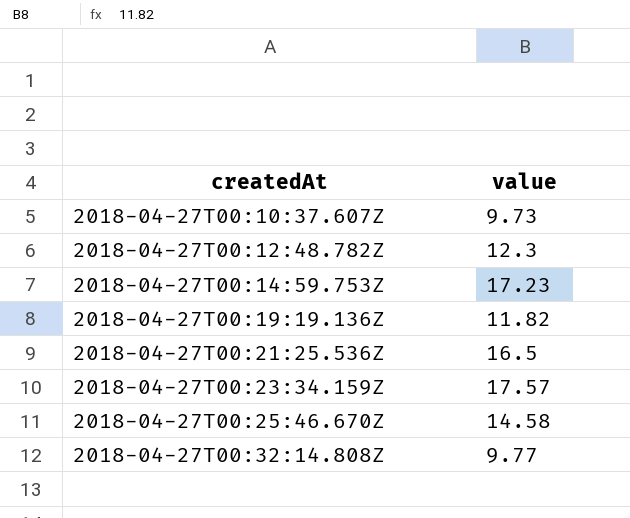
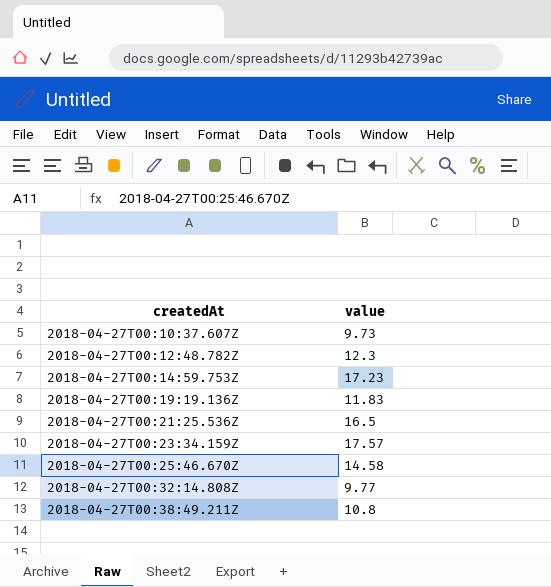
2018-04-27T00:19:19.136Z | value: 11.82 -> 11.83
row 2018-04-27T00:38:49.211Z: none -> 10.8

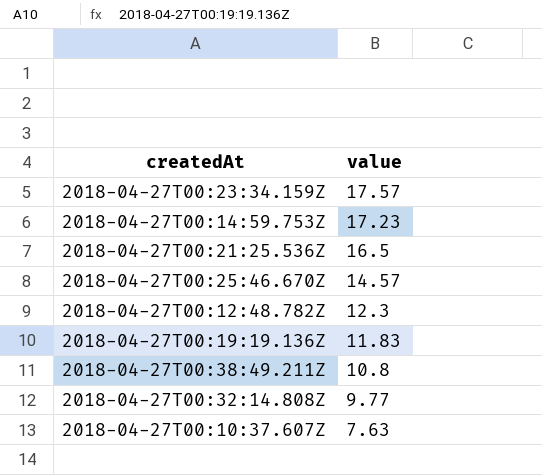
row order: createdAt ascending -> value descending
2018-04-27T00:25:46.670Z | value: 14.58 -> 14.57
2018-04-27T00:10:37.607Z | value: 9.73 -> 7.63

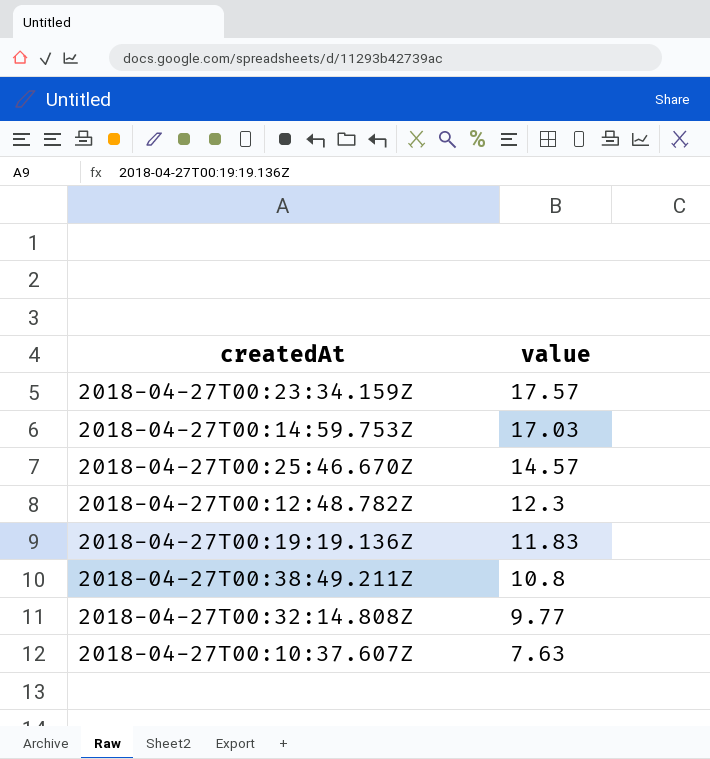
row 2018-04-27T00:21:25.536Z: 16.5 -> none
2018-04-27T00:14:59.753Z | value: 17.23 -> 17.03

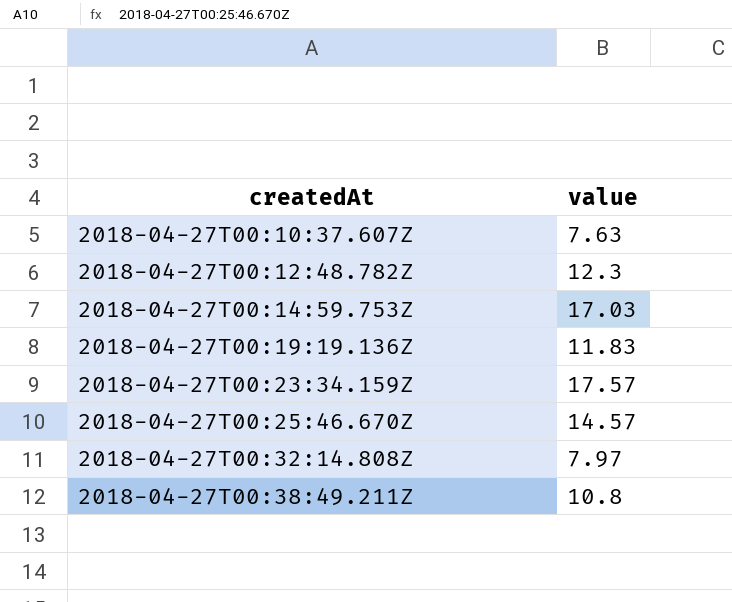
row order: value descending -> createdAt ascending
2018-04-27T00:32:14.808Z | value: 9.77 -> 7.97

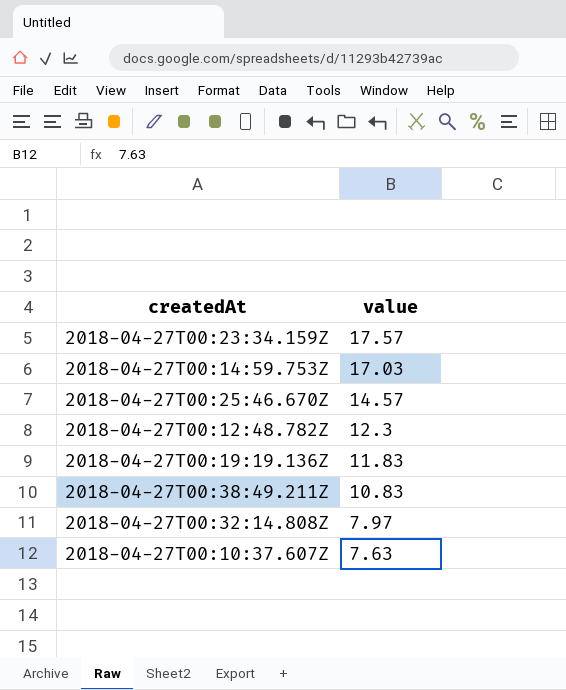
row order: createdAt ascending -> value descending
2018-04-27T00:38:49.211Z | value: 10.8 -> 10.83

